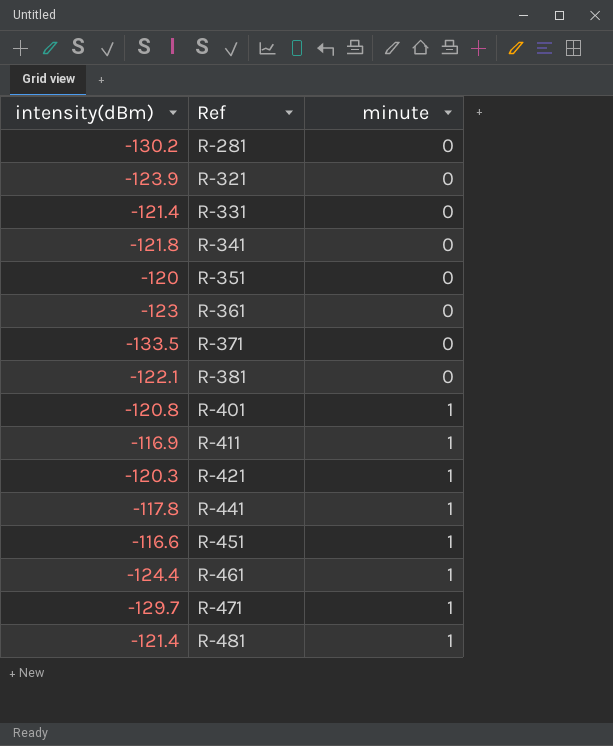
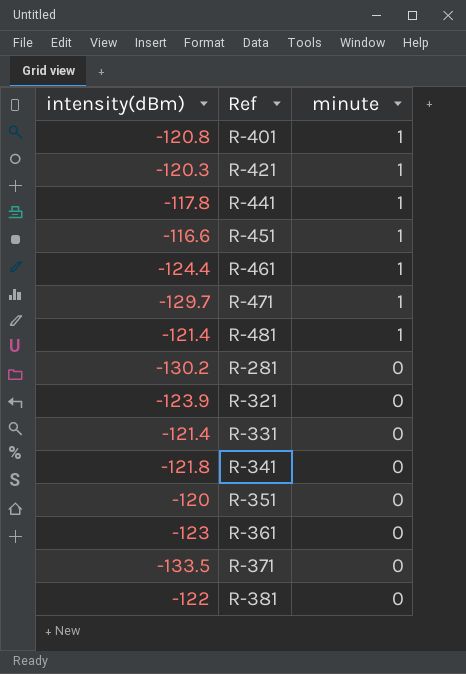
row order: Ref ascending -> minute descending
row R-411: -116.9 | 1 -> none
R-381 | intensity(dBm): -122.1 -> -122

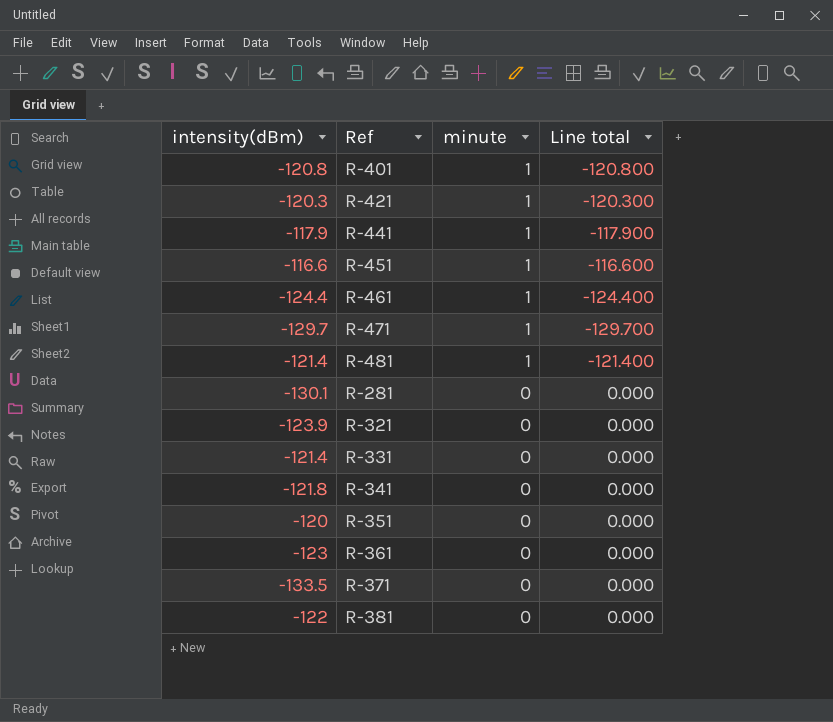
column Line total | formula: none -> [intensity(dBm)] * [minute]
R-441 | intensity(dBm): -117.8 -> -117.9
R-281 | intensity(dBm): -130.2 -> -130.1

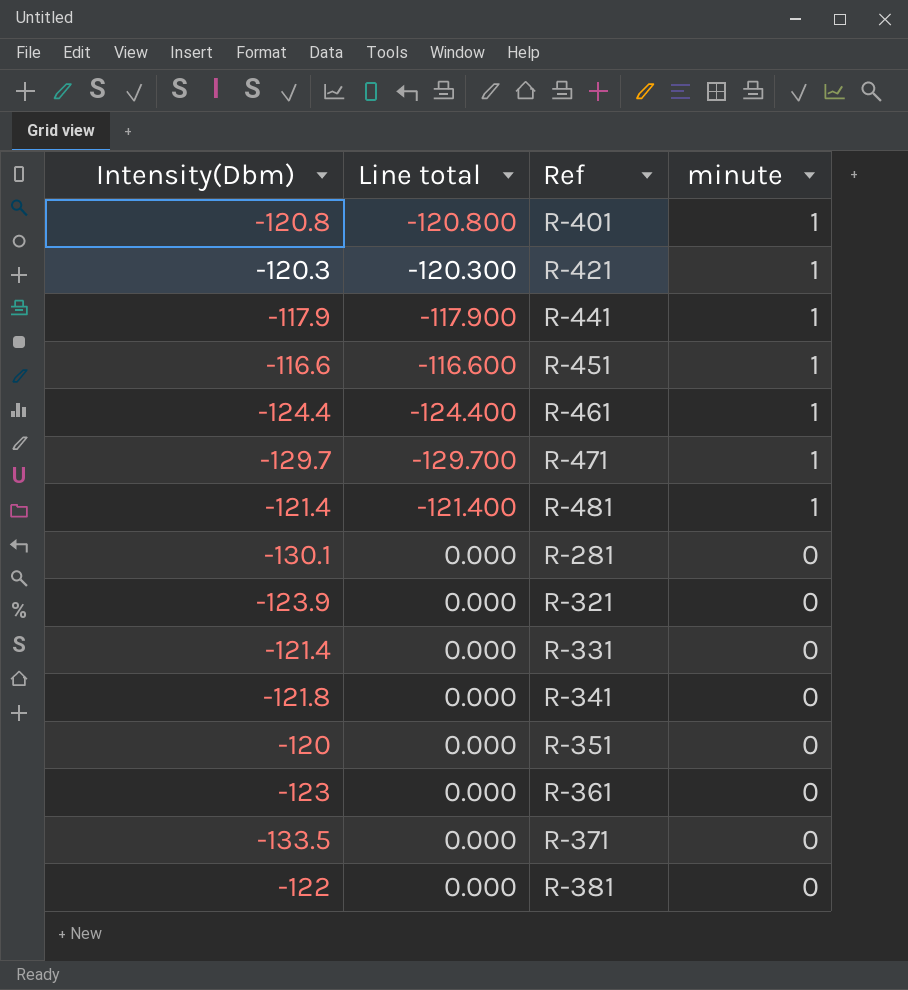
column name: intensity(dBm) -> Intensity(Dbm)
column Line total | position: 4 -> 2

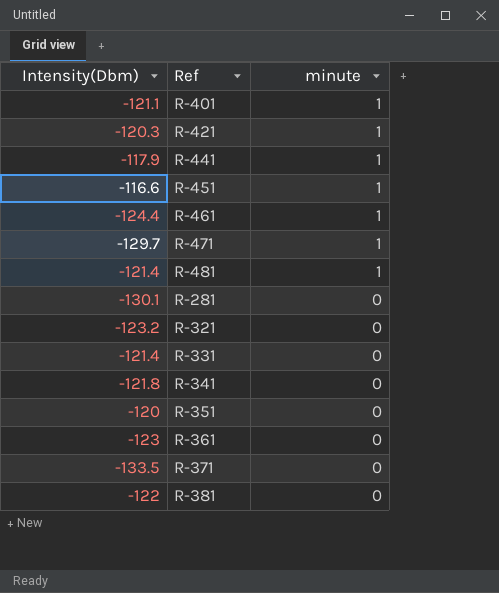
column Line total | formula: [Intensity(Dbm)] * [minute] -> none
R-401 | Intensity(Dbm): -120.8 -> -121.1
R-321 | Intensity(Dbm): -123.9 -> -123.2

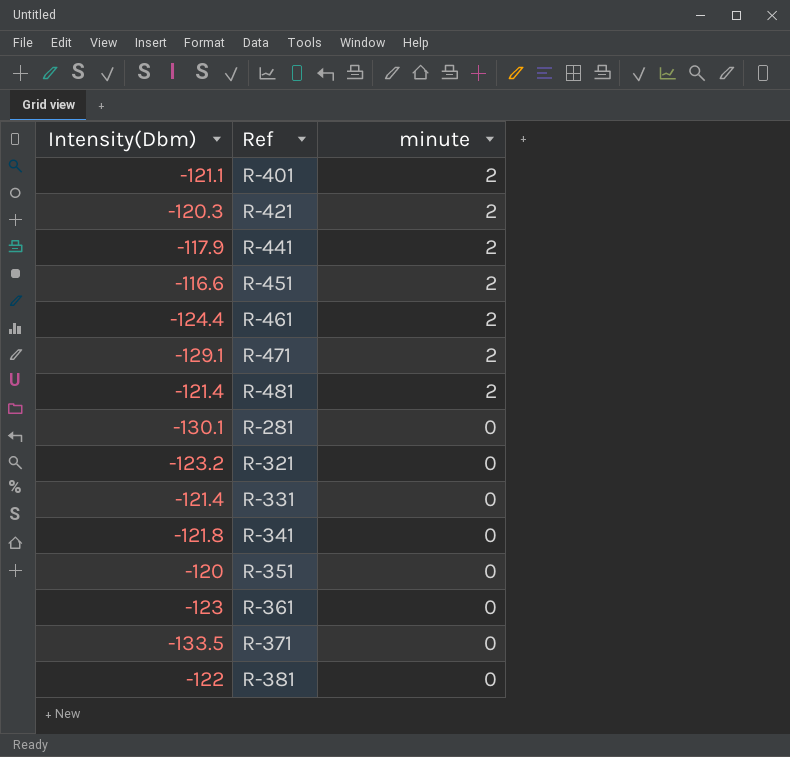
R-401 | minute: 1 -> 2
R-421 | minute: 1 -> 2
R-441 | minute: 1 -> 2
R-451 | minute: 1 -> 2
R-461 | minute: 1 -> 2
R-471 | Intensity(Dbm): -129.7 -> -129.1
R-471 | minute: 1 -> 2
R-481 | minute: 1 -> 2

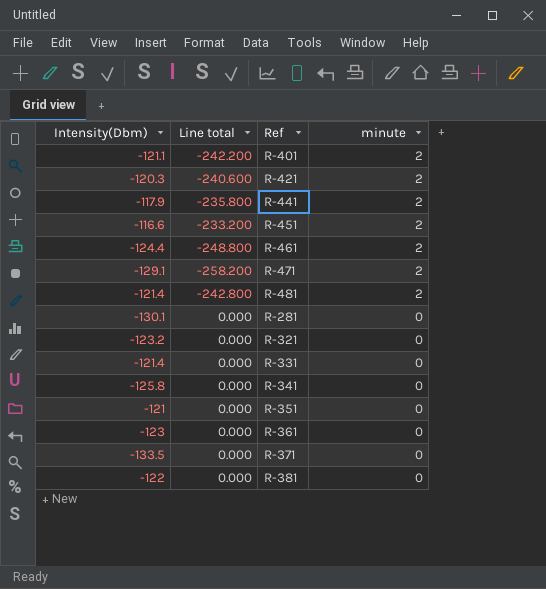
column Line total | formula: none -> [Intensity(Dbm)] * [minute]
R-341 | Intensity(Dbm): -121.8 -> -125.8
R-351 | Intensity(Dbm): -120 -> -121

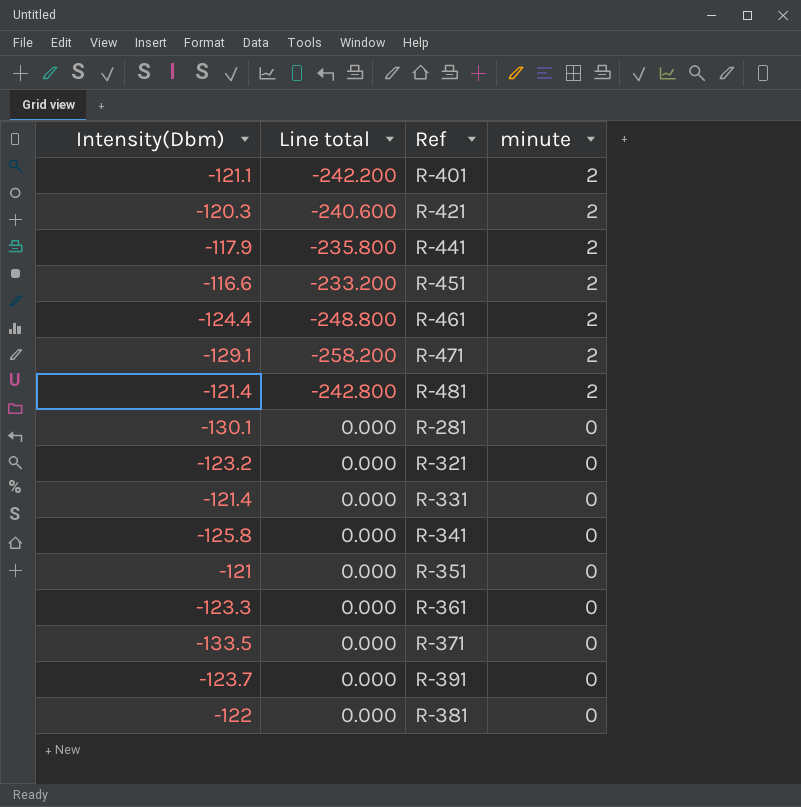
R-361 | Intensity(Dbm): -123 -> -123.3
row R-391: none -> -123.7 | 0.000 | 0

